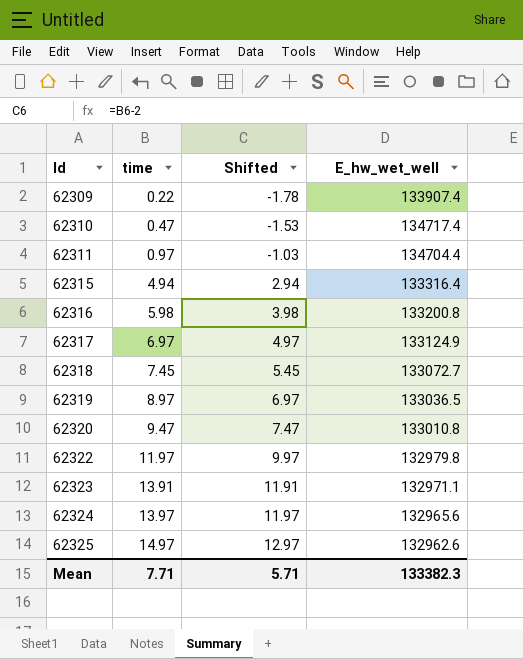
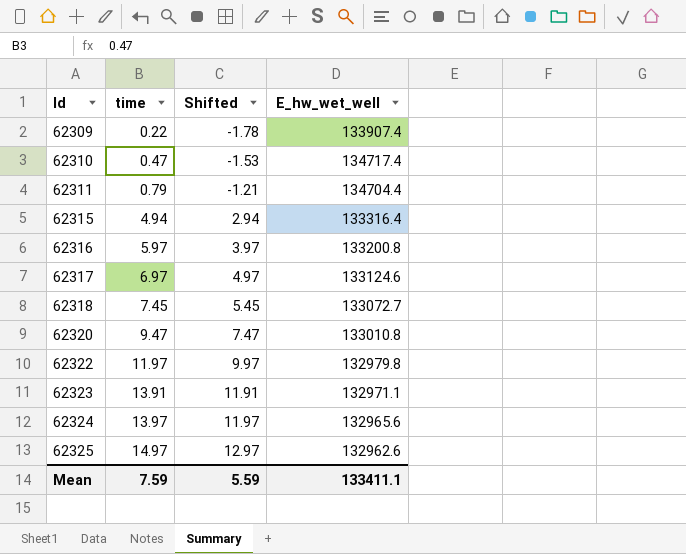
row 62319: 8.97 | 6.97 | 133036.5 -> none
62311 | time: 0.97 -> 0.79
62311 | Shifted: -1.03 -> -1.21
62316 | time: 5.98 -> 5.97
62316 | Shifted: 3.98 -> 3.97
62317 | E_hw_wet_well: 133124.9 -> 133124.6
Mean | time: 7.71 -> 7.59
Mean | Shifted: 5.71 -> 5.59
Mean | E_hw_wet_well: 133382.3 -> 133411.1

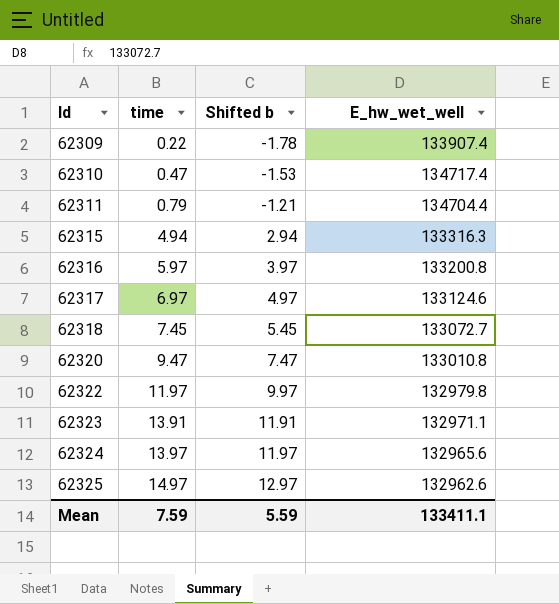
column name: Shifted -> Shifted b
62315 | E_hw_wet_well: 133316.4 -> 133316.3

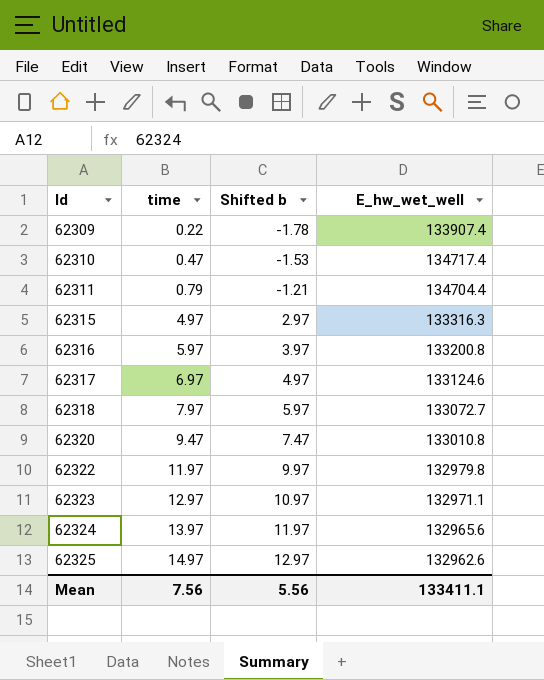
62315 | time: 4.94 -> 4.97
62315 | Shifted b: 2.94 -> 2.97
62318 | time: 7.45 -> 7.97
62318 | Shifted b: 5.45 -> 5.97
62323 | time: 13.91 -> 12.97
62323 | Shifted b: 11.91 -> 10.97
Mean | time: 7.59 -> 7.56
Mean | Shifted b: 5.59 -> 5.56

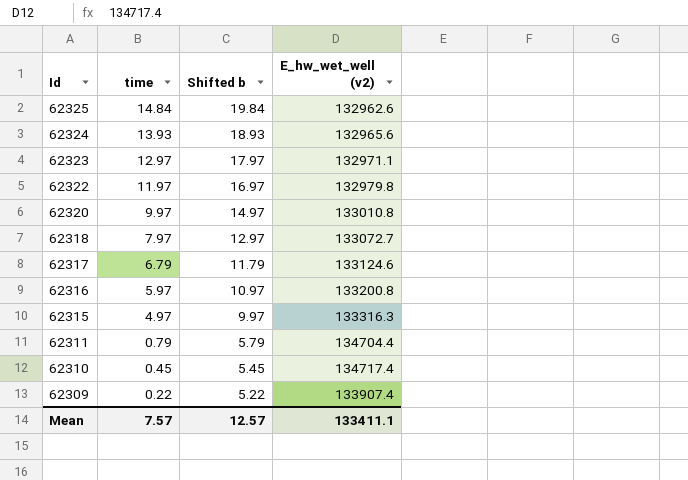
row order: Id ascending -> Id descending
column Shifted b | formula: [time] - 2 -> [time] + 5
column name: E_hw_wet_well -> E_hw_wet_well (v2)
62325 | time: 14.97 -> 14.84
62324 | time: 13.97 -> 13.93
62320 | time: 9.47 -> 9.97
62317 | time: 6.97 -> 6.79
62310 | time: 0.47 -> 0.45
Mean | time: 7.56 -> 7.57
Mean | Shifted b: 5.56 -> 12.57

